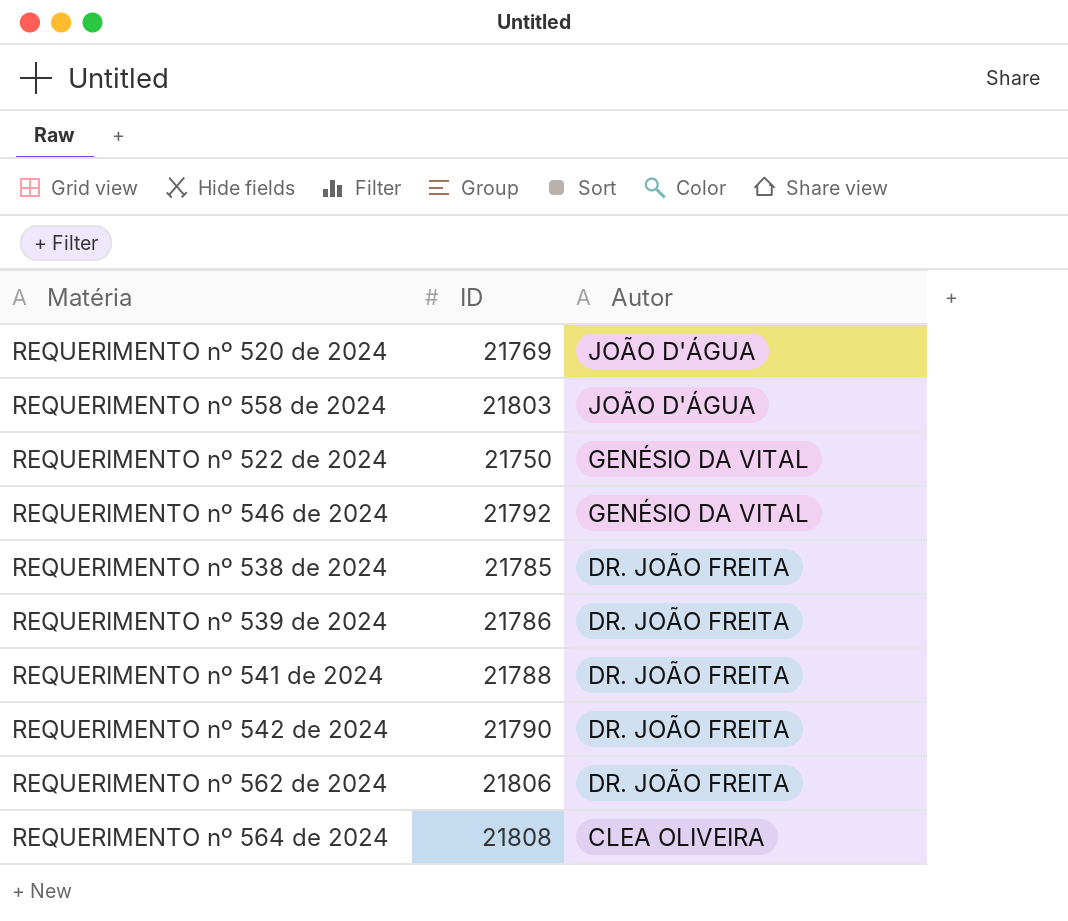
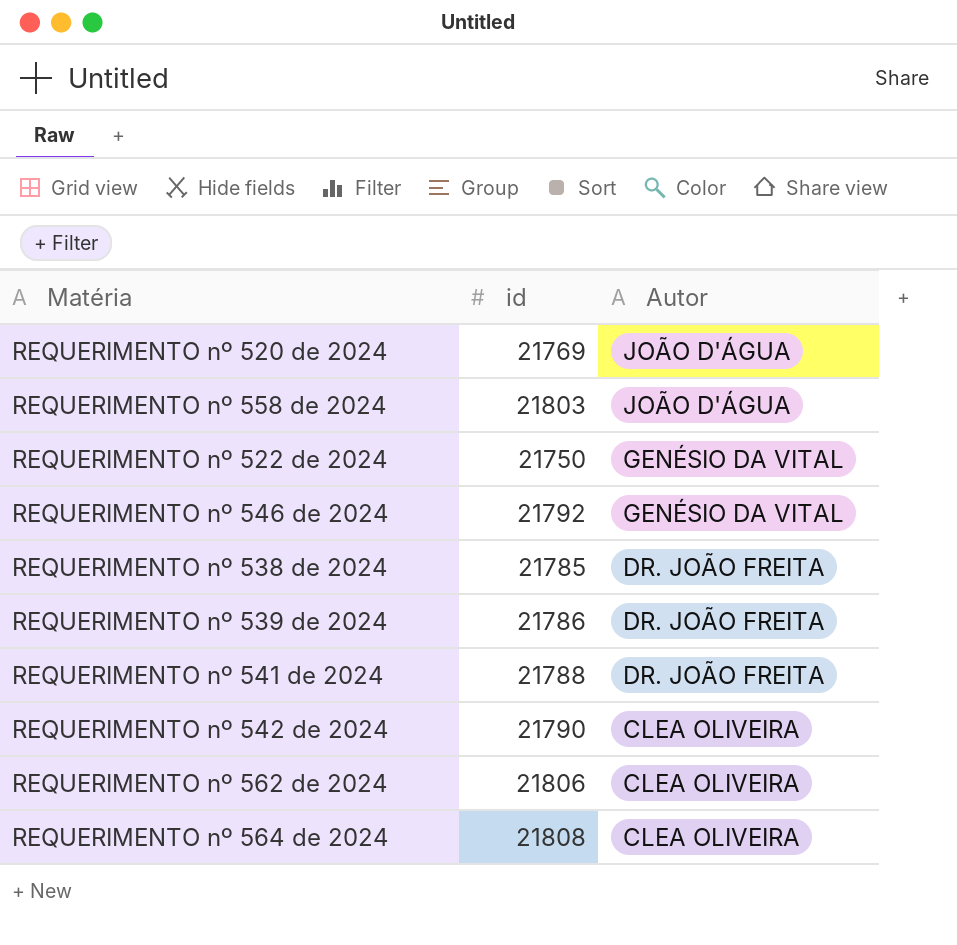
column name: ID -> id
REQUERIMENTO nº 542 de 2024 | Autor: DR. JOÃO FREITA -> CLEA OLIVEIRA
REQUERIMENTO nº 562 de 2024 | Autor: DR. JOÃO FREITA -> CLEA OLIVEIRA

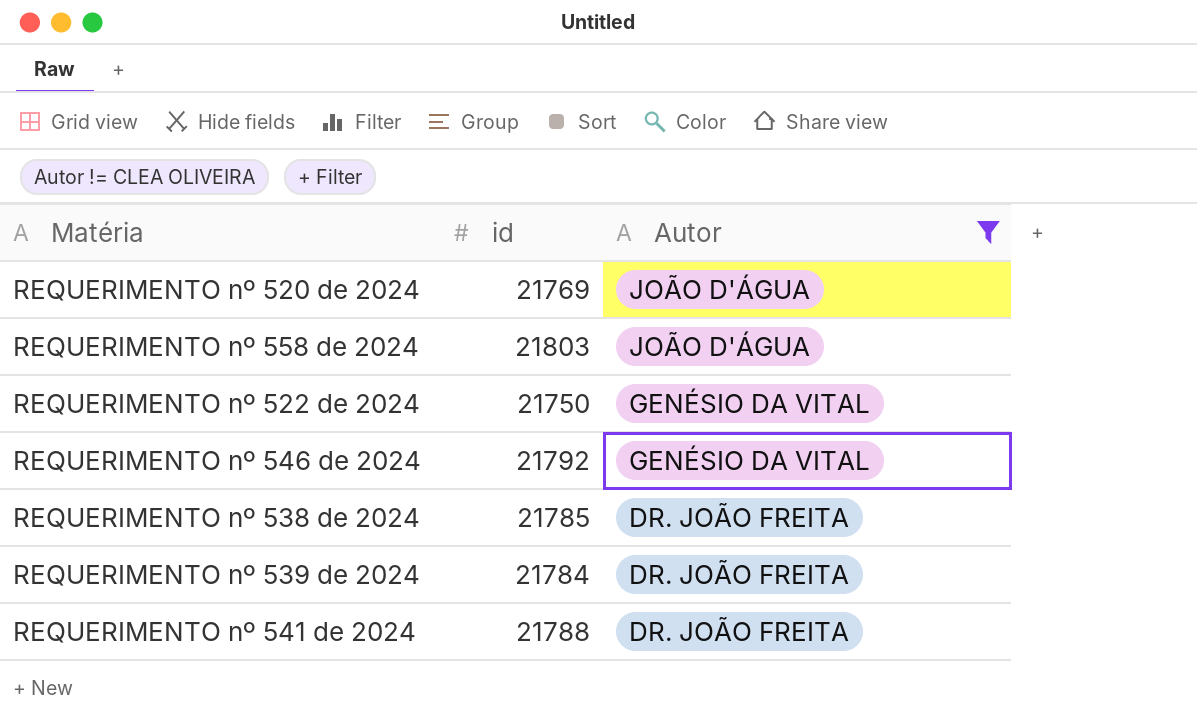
filter: none -> Autor != CLEA OLIVEIRA
REQUERIMENTO nº 539 de 2024 | id: 21786 -> 21784

